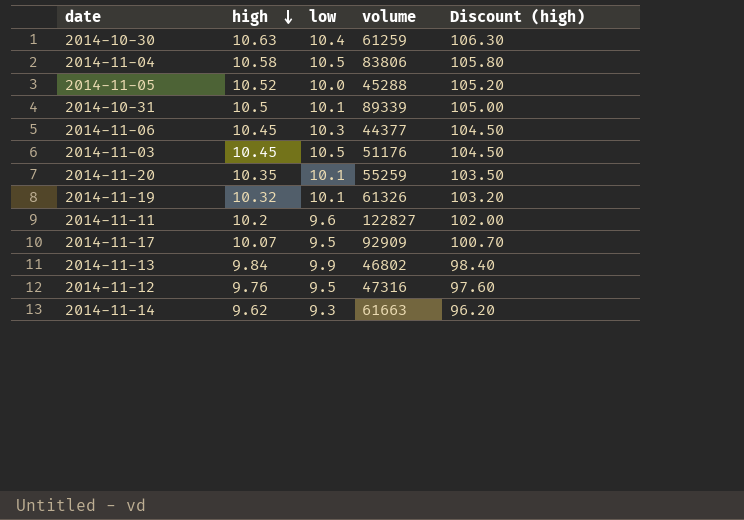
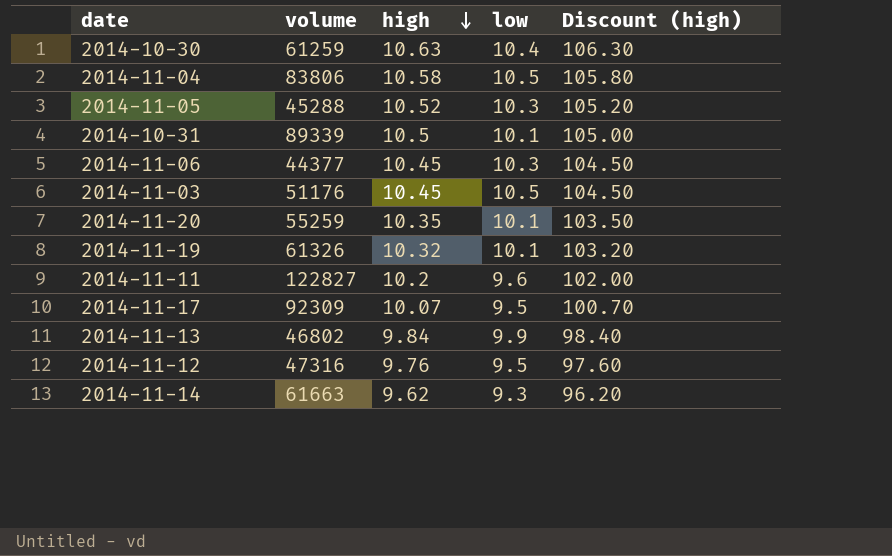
column volume | position: 4 -> 2
2014-11-05 | low: 10.0 -> 10.3
2014-11-17 | volume: 92909 -> 92309

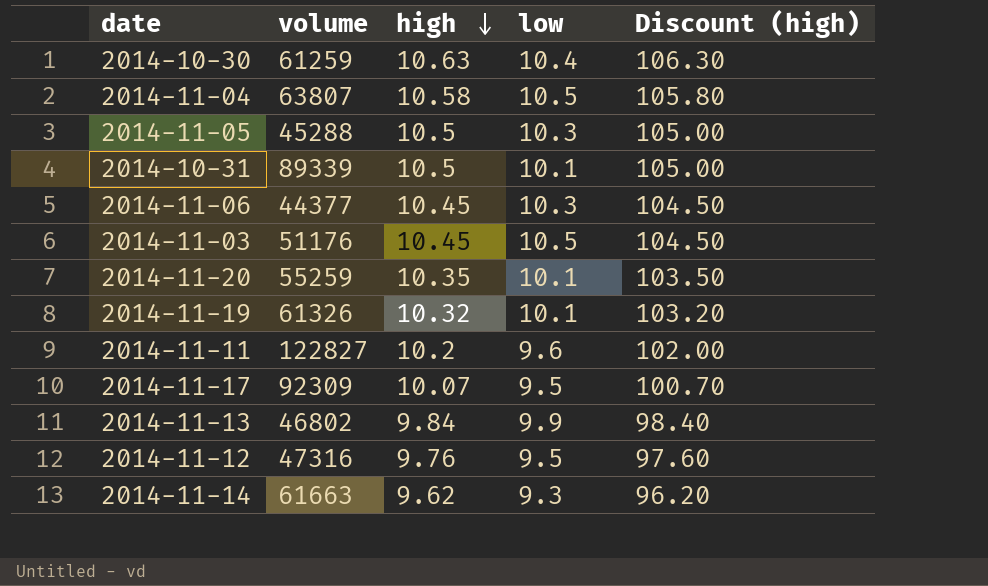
2014-11-04 | volume: 83806 -> 63807
2014-11-05 | high: 10.52 -> 10.5
2014-11-05 | Discount (high): 105.20 -> 105.00

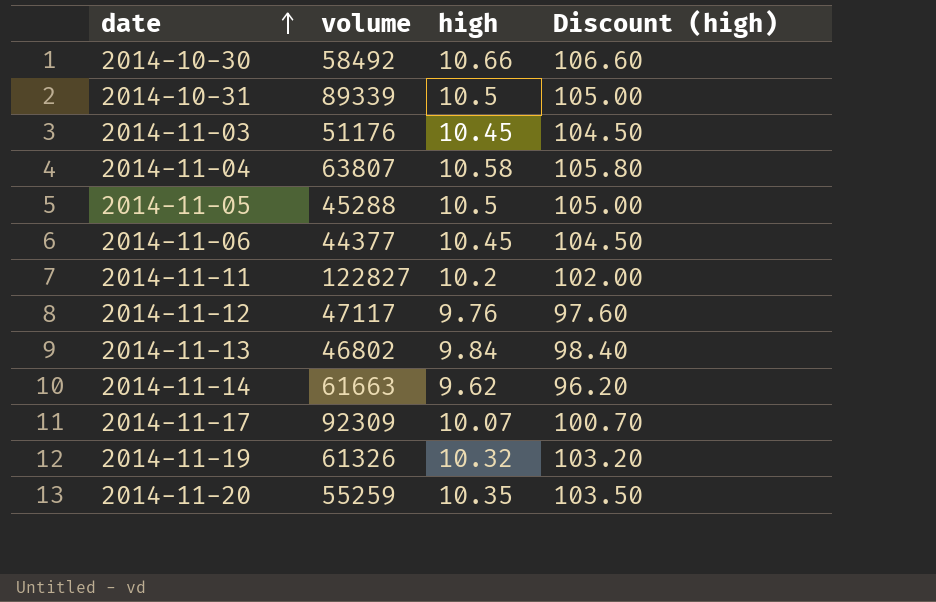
row order: high descending -> date ascending
column low | position: 4 -> none
2014-10-30 | volume: 61259 -> 58492
2014-10-30 | high: 10.63 -> 10.66
2014-10-30 | Discount (high): 106.30 -> 106.60
2014-11-12 | volume: 47316 -> 47117

